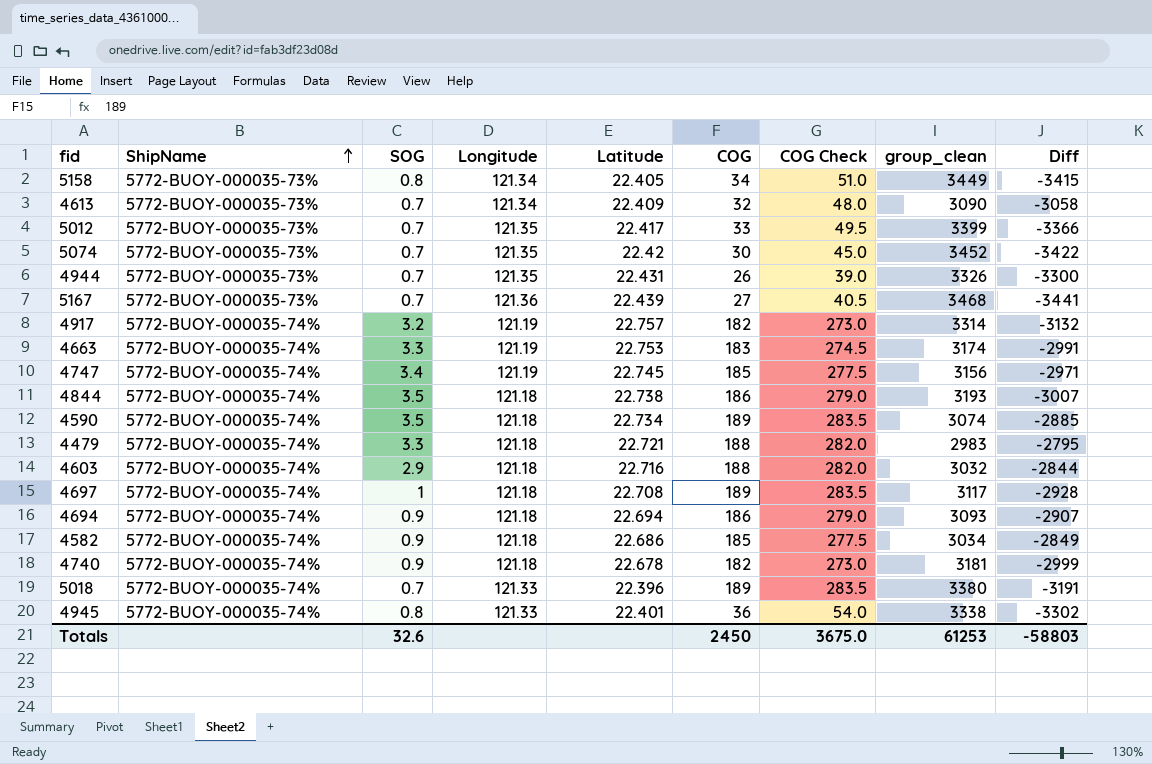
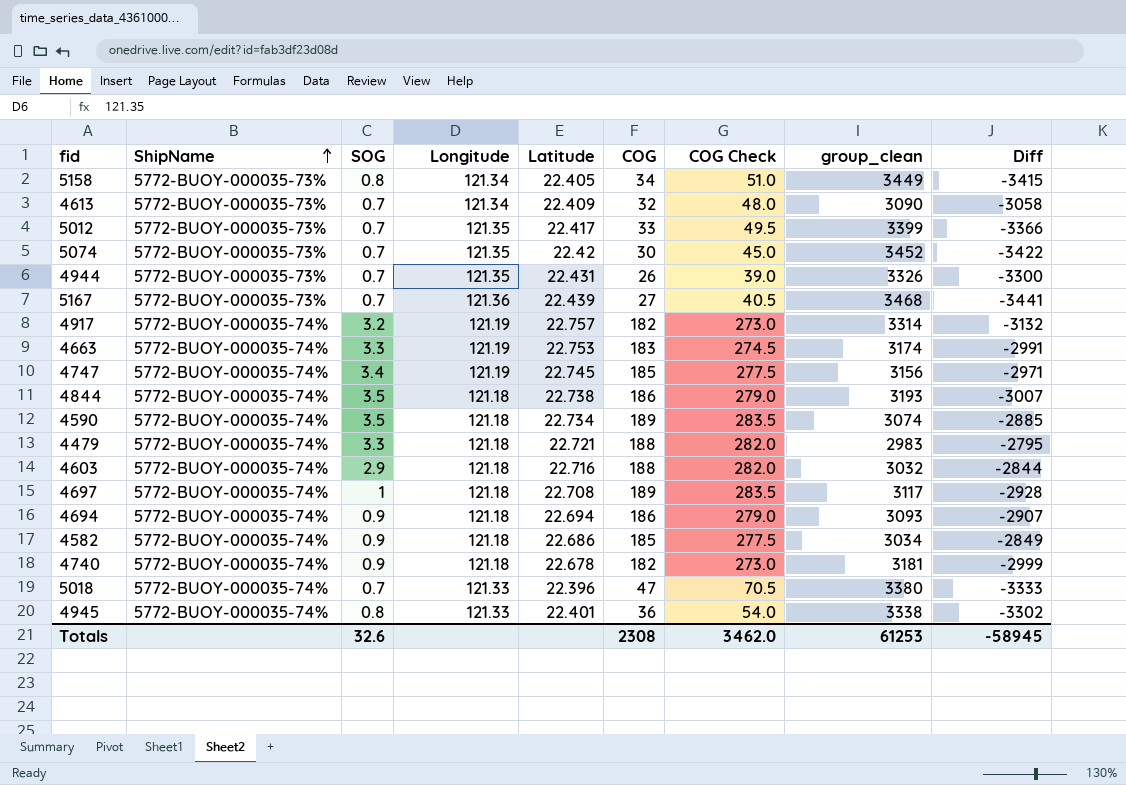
5018 | COG: 189 -> 47
5018 | COG Check: 283.5 -> 70.5
5018 | Diff: -3191 -> -3333
Totals | COG: 2450 -> 2308
Totals | COG Check: 3675.0 -> 3462.0
Totals | Diff: -58803 -> -58945

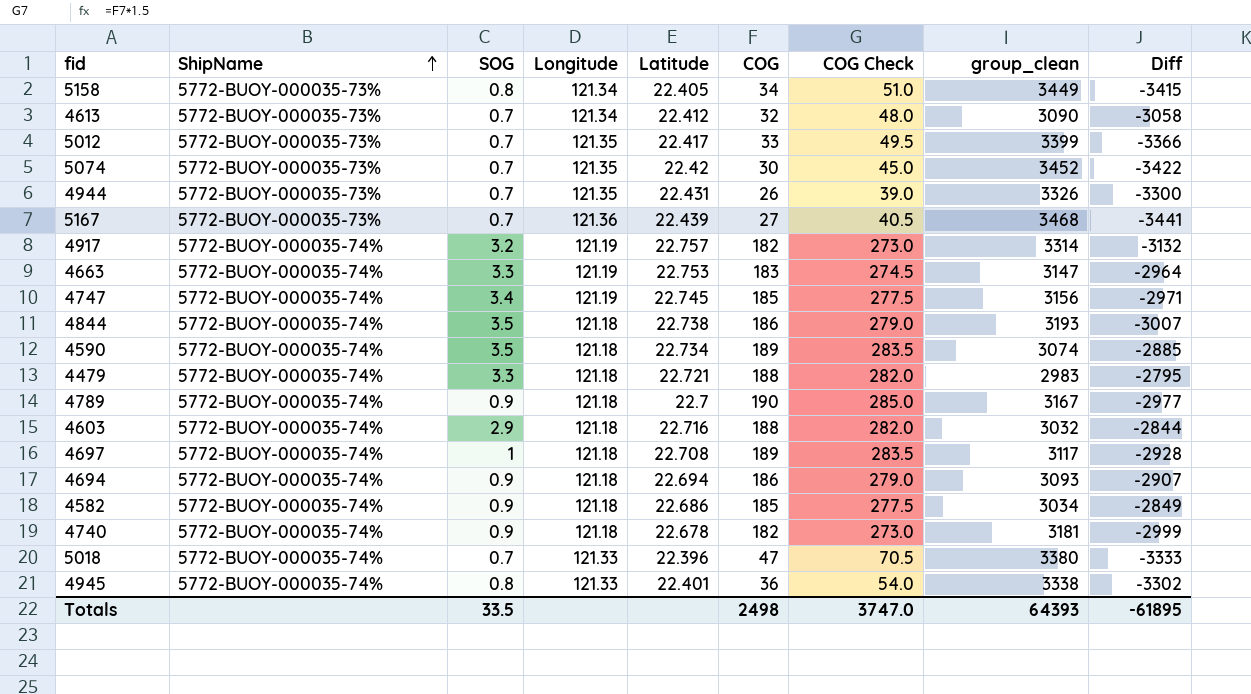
4613 | Latitude: 22.409 -> 22.412
4663 | group_clean: 3174 -> 3147
4663 | Diff: -2991 -> -2964
row 4789: none -> 5772-BUOY-000035-74% | 0.9 | 121.18 | 22.7 | 190 | 285.0 | 3167 | -2977
Totals | SOG: 32.6 -> 33.5
Totals | COG: 2308 -> 2498
Totals | COG Check: 3462.0 -> 3747.0
Totals | group_clean: 61253 -> 64393
Totals | Diff: -58945 -> -61895

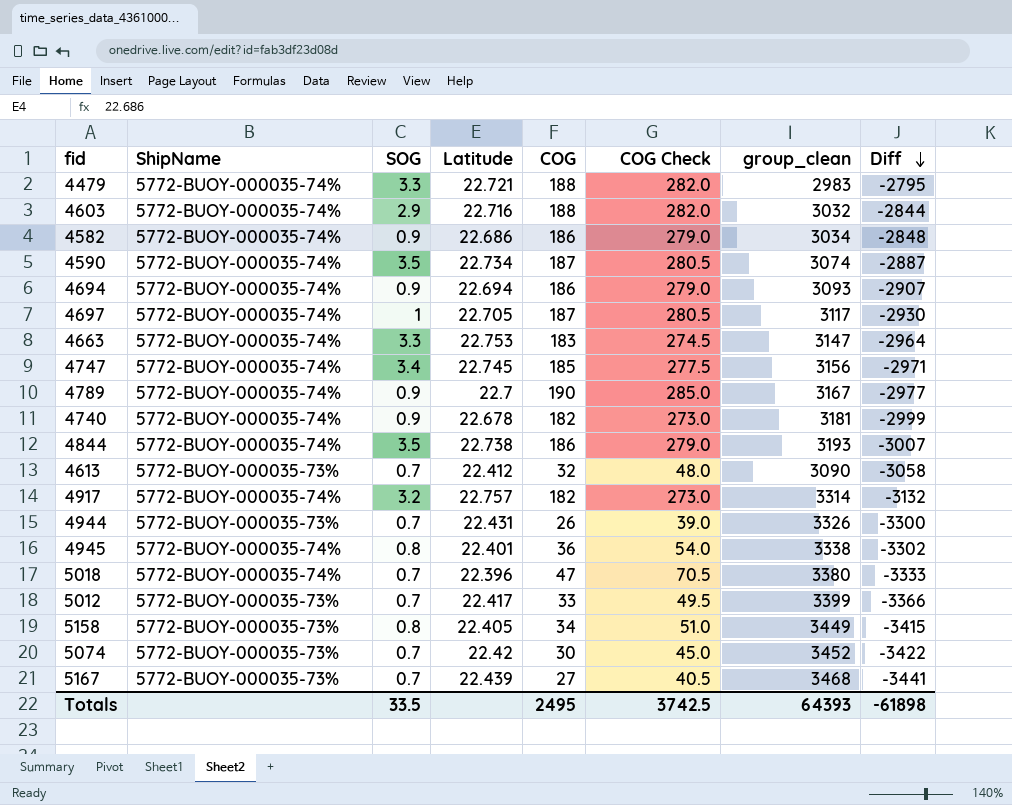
row order: ShipName ascending -> Diff descending
column Longitude | position: 4 -> none
4582 | COG: 185 -> 186
4582 | COG Check: 277.5 -> 279.0
4582 | Diff: -2849 -> -2848
4590 | COG: 189 -> 187
4590 | COG Check: 283.5 -> 280.5
4590 | Diff: -2885 -> -2887
4697 | Latitude: 22.708 -> 22.705
4697 | COG: 189 -> 187
4697 | COG Check: 283.5 -> 280.5
4697 | Diff: -2928 -> -2930
Totals | COG: 2498 -> 2495
Totals | COG Check: 3747.0 -> 3742.5
Totals | Diff: -61895 -> -61898

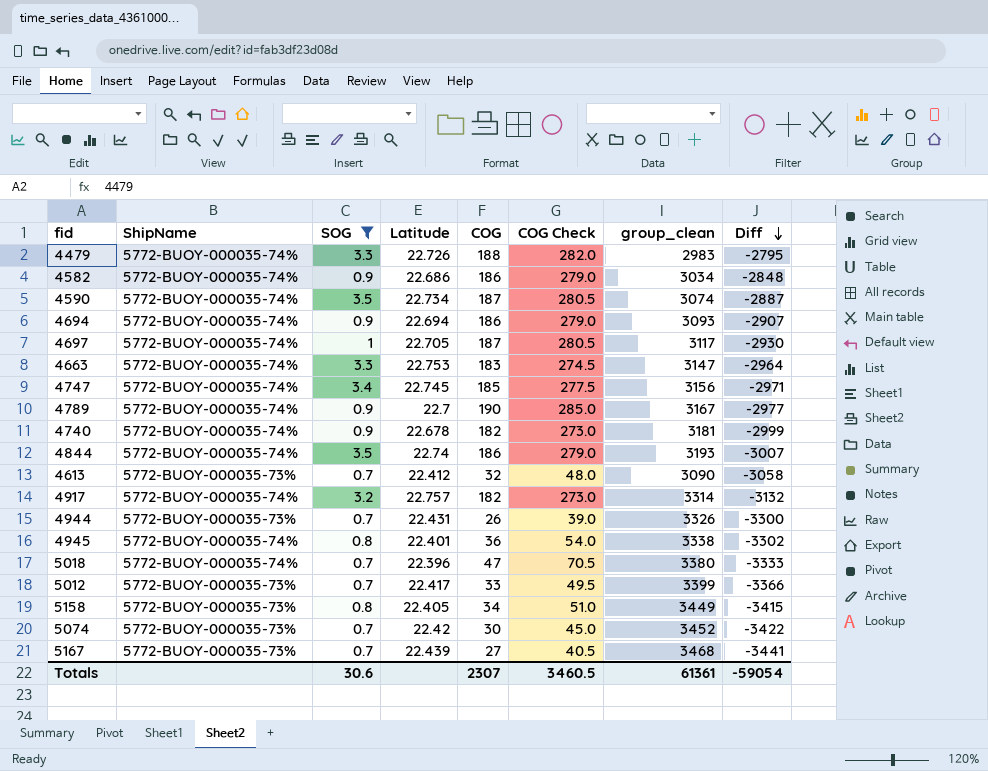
filter: none -> SOG != 2.9
4479 | Latitude: 22.721 -> 22.726
4844 | Latitude: 22.738 -> 22.74
Totals | SOG: 33.5 -> 30.6
Totals | COG: 2495 -> 2307
Totals | COG Check: 3742.5 -> 3460.5
Totals | group_clean: 64393 -> 61361
Totals | Diff: -61898 -> -59054

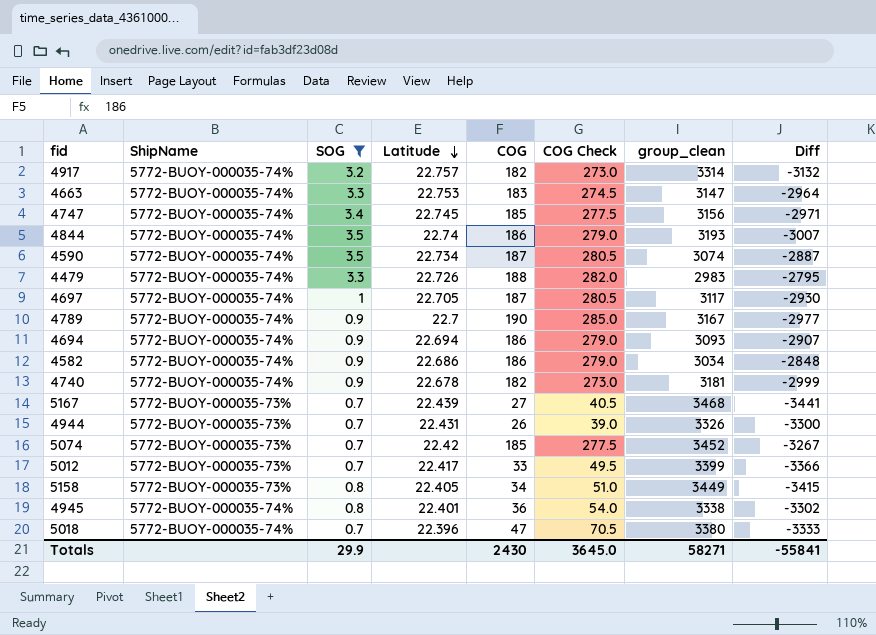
row order: Diff descending -> Latitude descending
row 4613: 5772-BUOY-000035-73% | 0.7 | 22.412 | 32 | 48.0 | 3090 | -3058 -> none
5074 | COG: 30 -> 185
5074 | COG Check: 45.0 -> 277.5
5074 | Diff: -3422 -> -3267
Totals | SOG: 30.6 -> 29.9
Totals | COG: 2307 -> 2430
Totals | COG Check: 3460.5 -> 3645.0
Totals | group_clean: 61361 -> 58271
Totals | Diff: -59054 -> -55841

